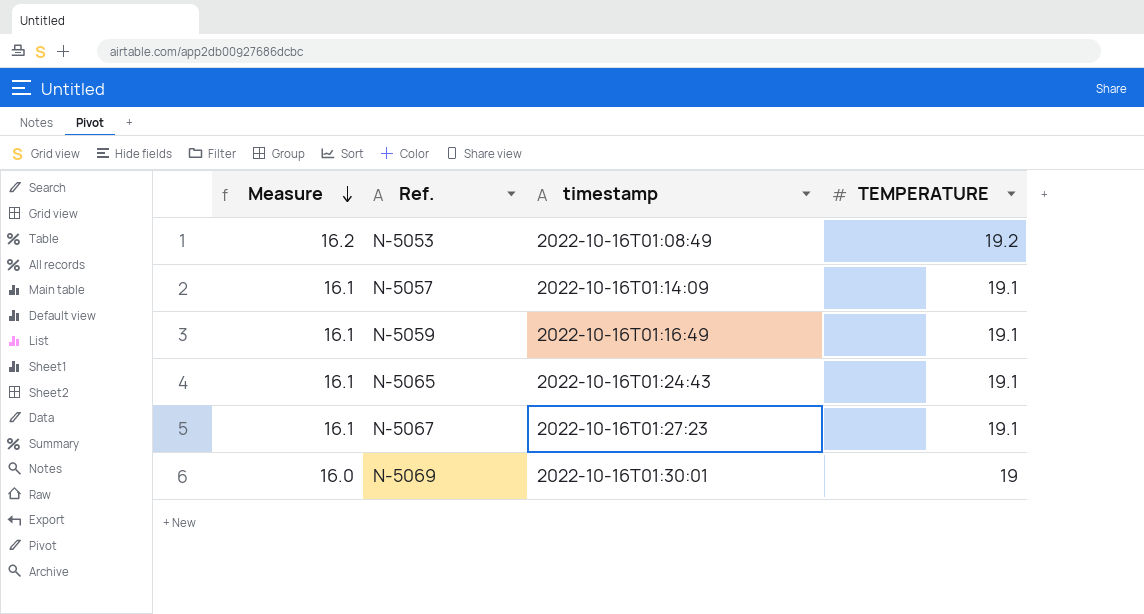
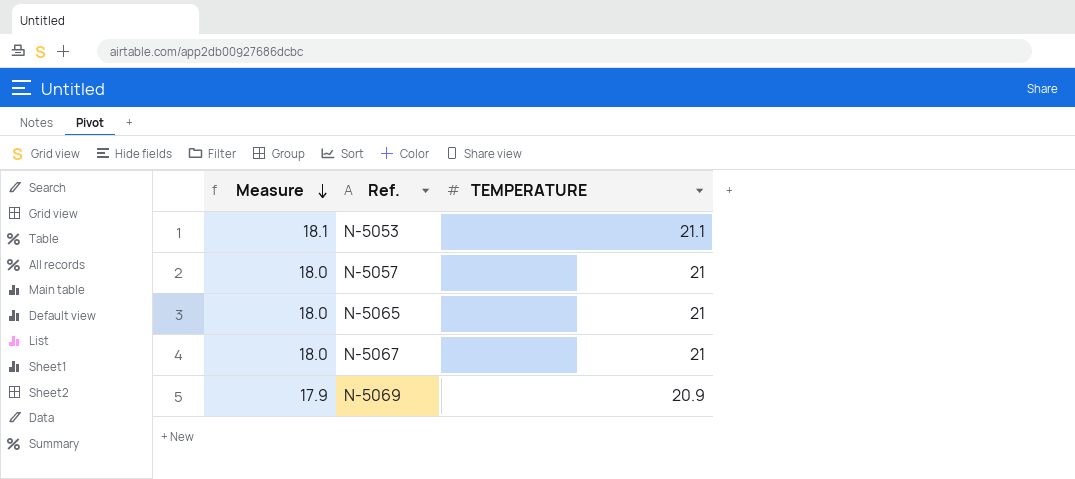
column timestamp | position: 3 -> none
row N-5059: 16.1 | 2022-10-16T01:16:49 | 19.1 -> none
N-5053 | Measure: 16.2 -> 18.1
N-5053 | TEMPERATURE: 19.2 -> 21.1
N-5057 | Measure: 16.1 -> 18.0
N-5057 | TEMPERATURE: 19.1 -> 21
N-5065 | Measure: 16.1 -> 18.0
N-5065 | TEMPERATURE: 19.1 -> 21
N-5067 | Measure: 16.1 -> 18.0
N-5067 | TEMPERATURE: 19.1 -> 21
N-5069 | Measure: 16.0 -> 17.9
N-5069 | TEMPERATURE: 19 -> 20.9

